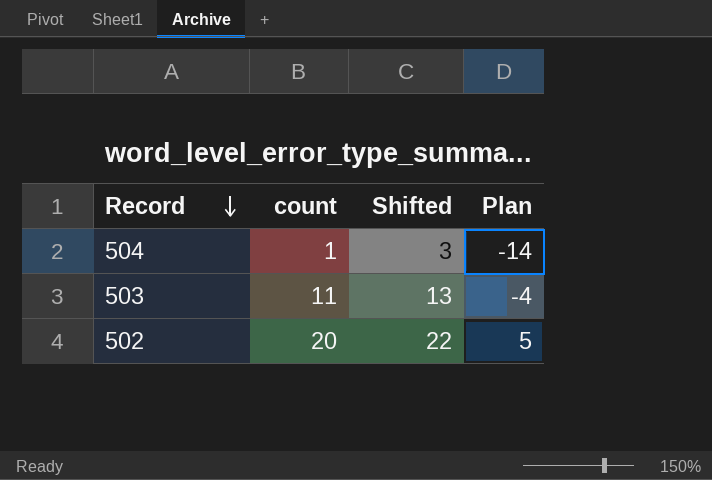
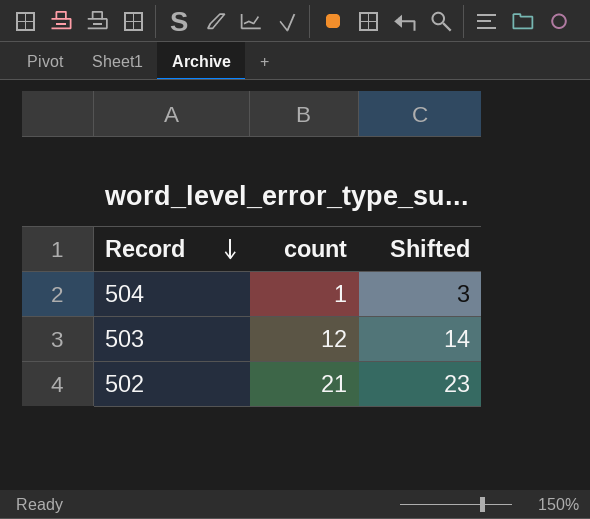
column Plan | formula: [count] - 15 -> none
503 | count: 11 -> 12
503 | Shifted: 13 -> 14
502 | count: 20 -> 21
502 | Shifted: 22 -> 23

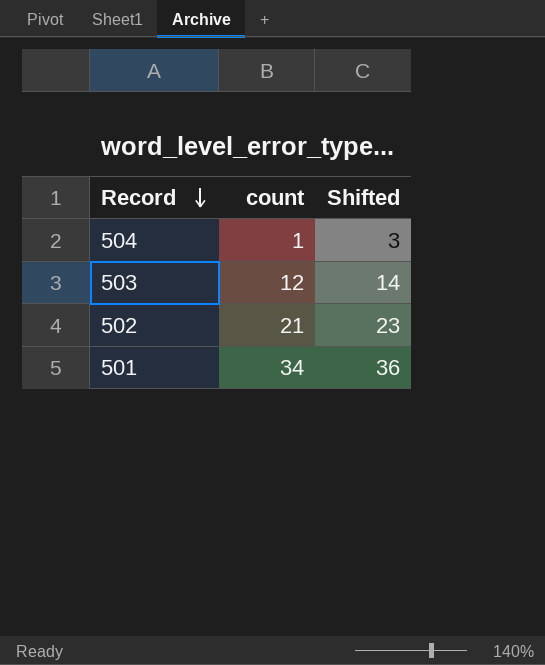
row 501: none -> 34 | 36

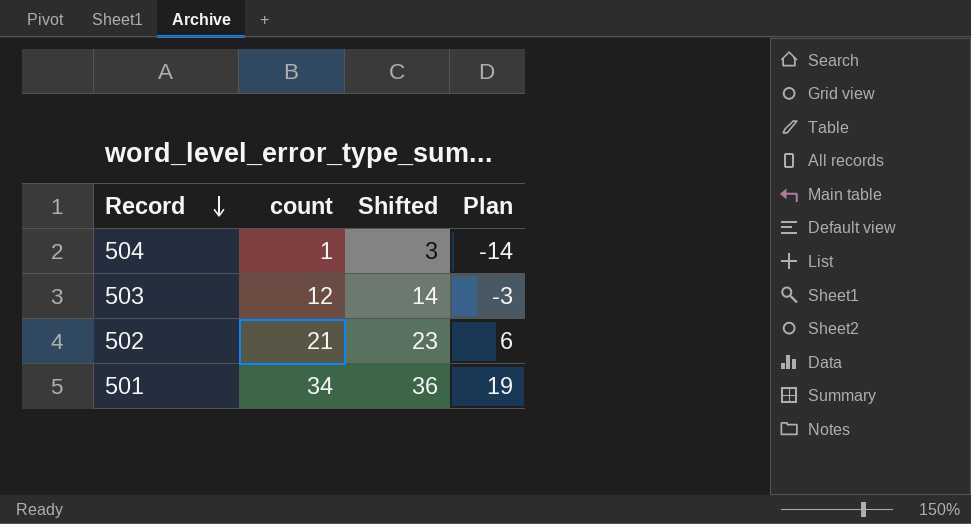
column Plan | formula: none -> [count] - 15

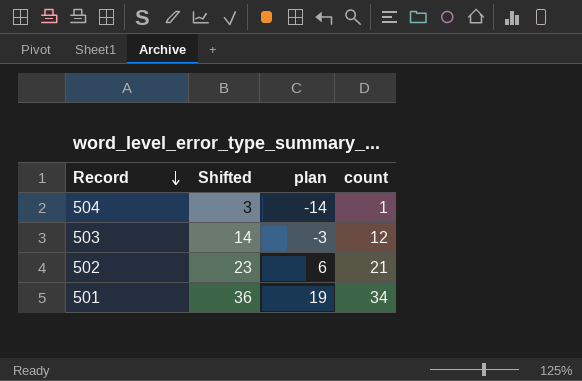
column name: Plan -> plan
column count | position: 2 -> 4

